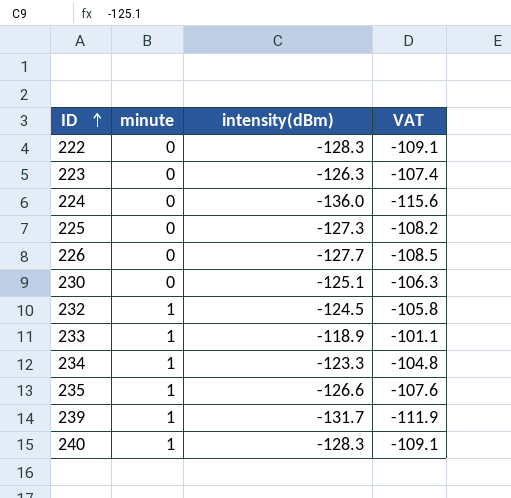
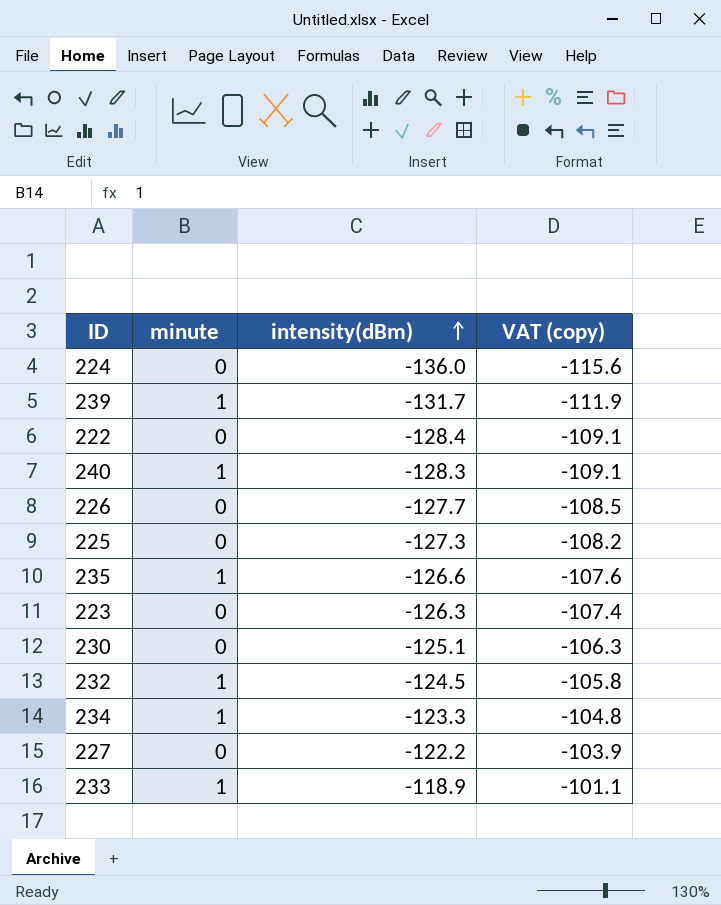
row order: ID ascending -> intensity(dBm) ascending
column name: VAT -> VAT (copy)
222 | intensity(dBm): -128.3 -> -128.4
row 227: none -> 0 | -122.2 | -103.9

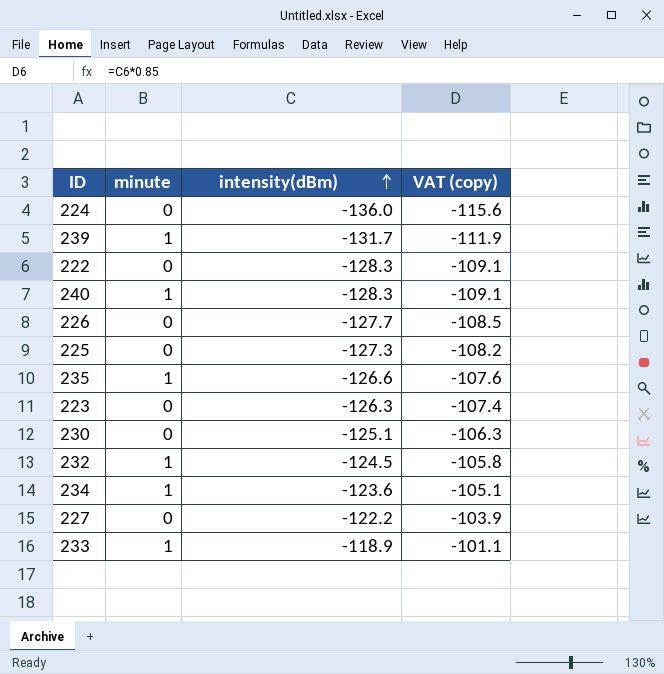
222 | intensity(dBm): -128.4 -> -128.3
234 | intensity(dBm): -123.3 -> -123.6
234 | VAT (copy): -104.8 -> -105.1

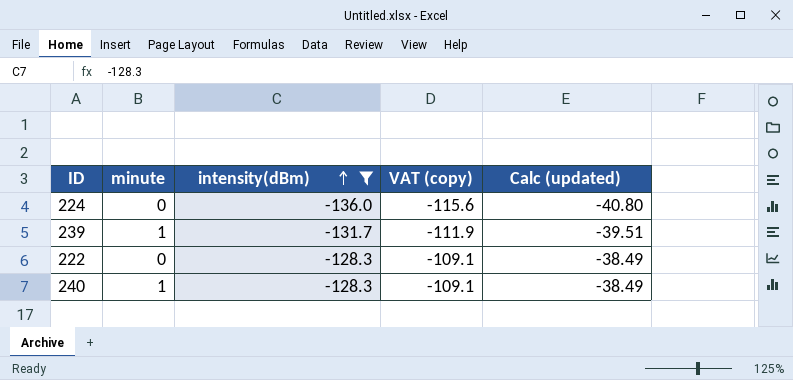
filter: none -> intensity(dBm) <= -128.3
column Calc (updated) | formula: none -> [intensity(dBm)] * 0.3

